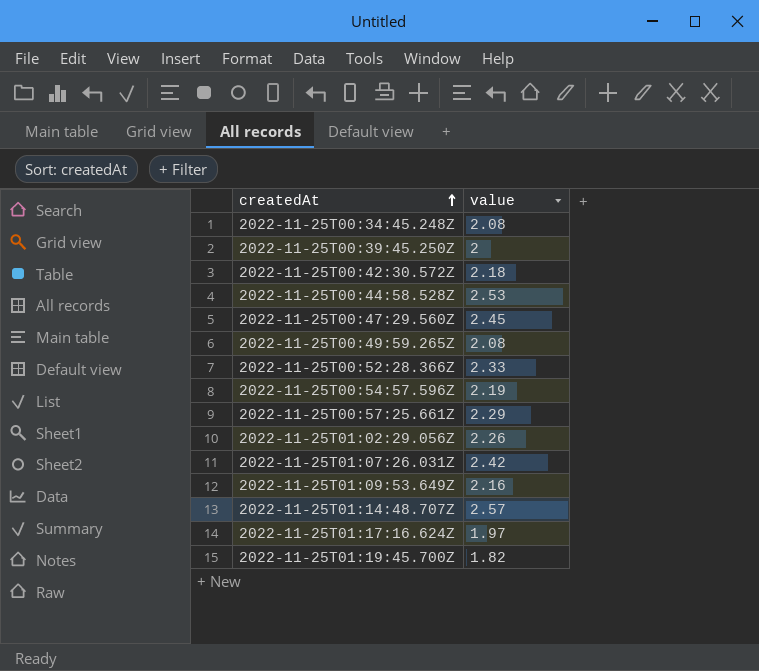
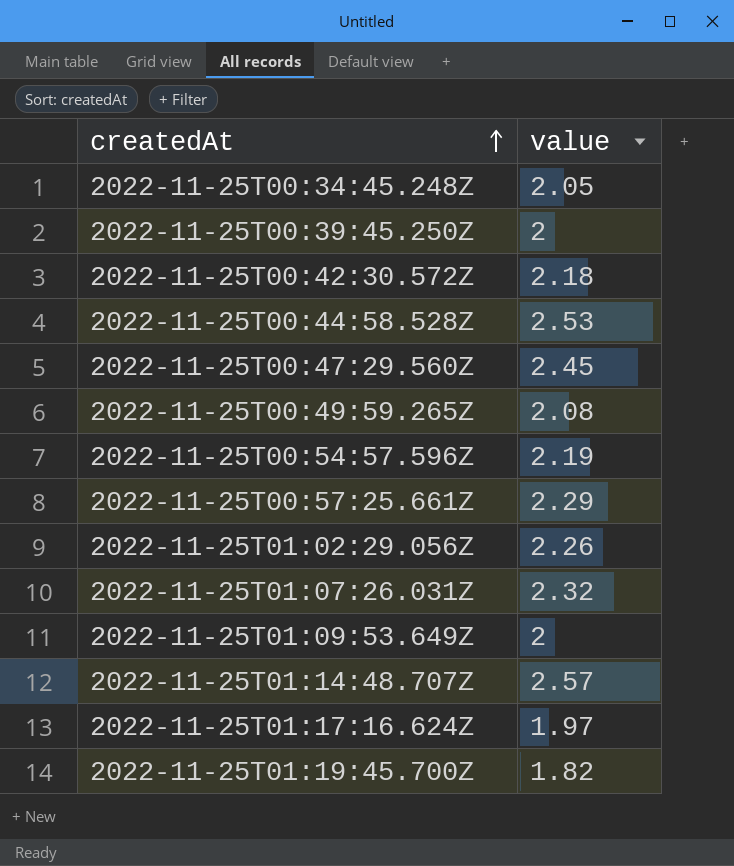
row 2022-11-25T00:52:28.366Z: 2.33 -> none
2022-11-25T00:34:45.248Z | value: 2.08 -> 2.05
2022-11-25T01:07:26.031Z | value: 2.42 -> 2.32
2022-11-25T01:09:53.649Z | value: 2.16 -> 2

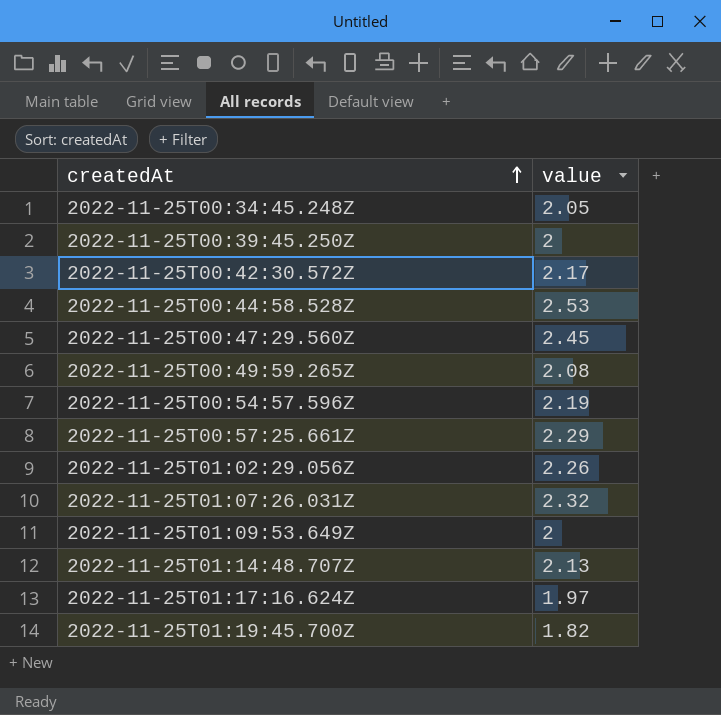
2022-11-25T00:42:30.572Z | value: 2.18 -> 2.17
2022-11-25T01:14:48.707Z | value: 2.57 -> 2.13

